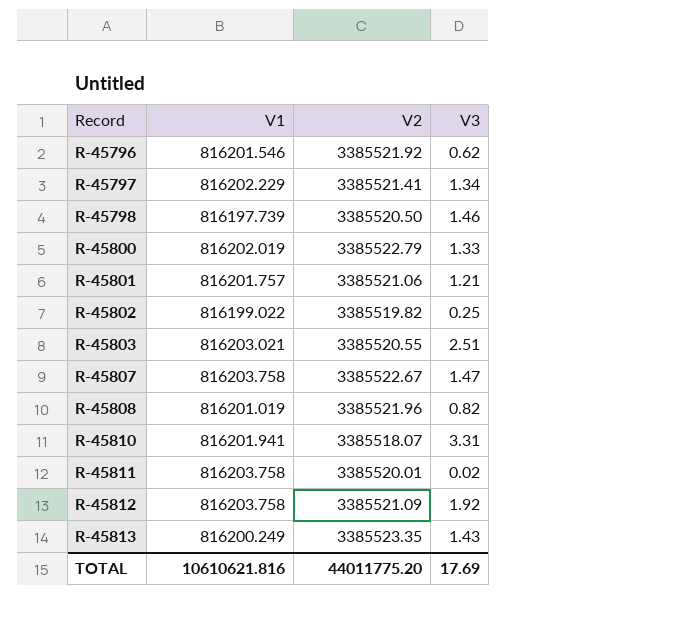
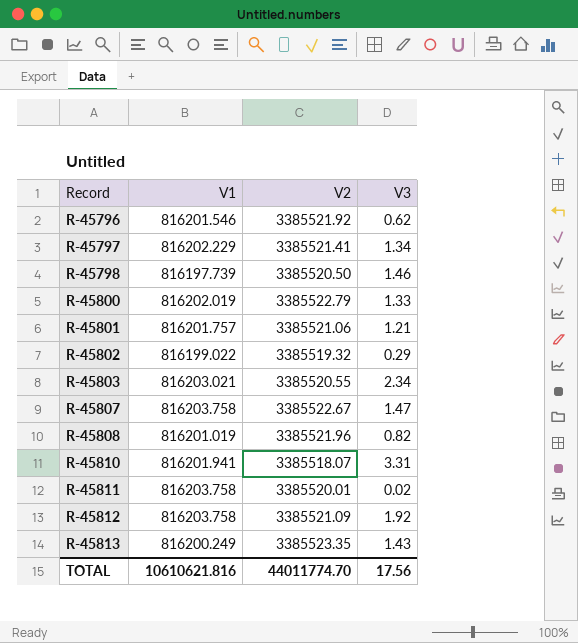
R-45802 | V2: 3385519.82 -> 3385519.32
R-45802 | V3: 0.25 -> 0.29
R-45803 | V3: 2.51 -> 2.34
TOTAL | V2: 44011775.20 -> 44011774.70
TOTAL | V3: 17.69 -> 17.56

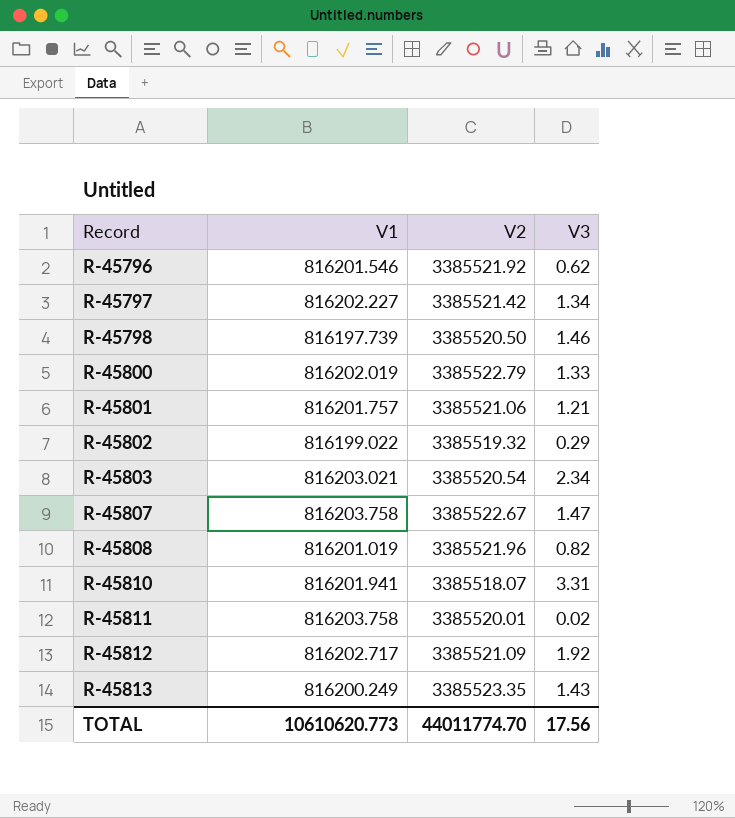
R-45797 | V1: 816202.229 -> 816202.227
R-45797 | V2: 3385521.41 -> 3385521.42
R-45803 | V2: 3385520.55 -> 3385520.54
R-45812 | V1: 816203.758 -> 816202.717
TOTAL | V1: 10610621.816 -> 10610620.773

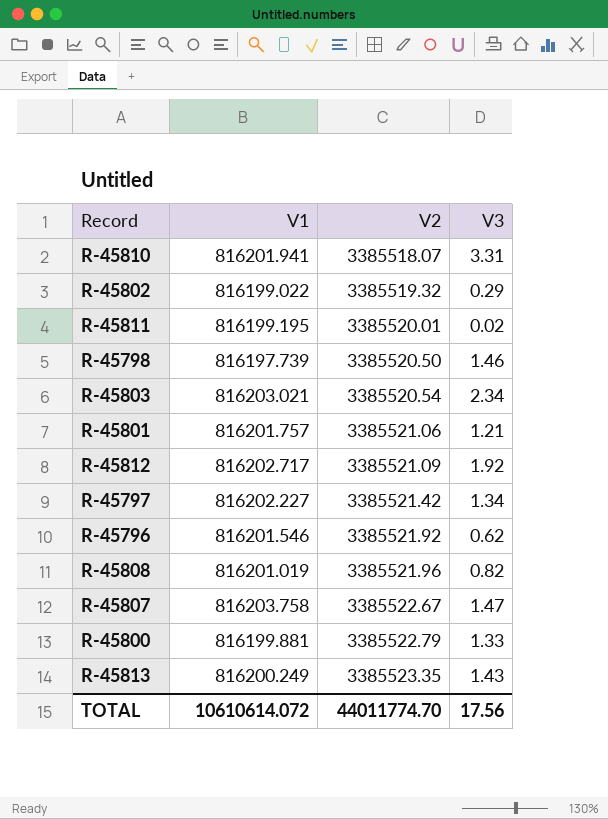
row order: Record ascending -> V2 ascending
R-45811 | V1: 816203.758 -> 816199.195
R-45800 | V1: 816202.019 -> 816199.881
TOTAL | V1: 10610620.773 -> 10610614.072

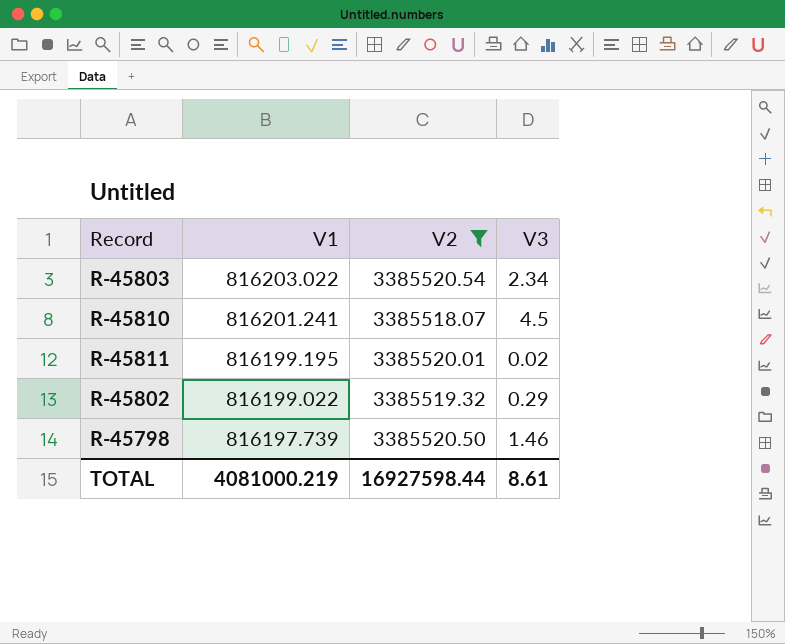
filter: none -> V2 <= 3385520.54
row order: V2 ascending -> V1 descending
R-45803 | V1: 816203.021 -> 816203.022
R-45810 | V1: 816201.941 -> 816201.241
R-45810 | V3: 3.31 -> 4.5
TOTAL | V1: 10610614.072 -> 4081000.219
TOTAL | V2: 44011774.70 -> 16927598.44
TOTAL | V3: 17.56 -> 8.61

